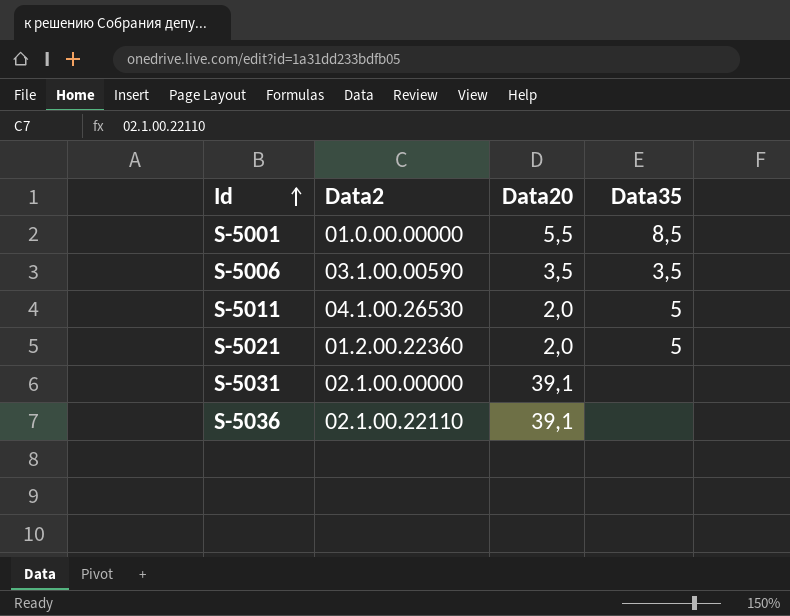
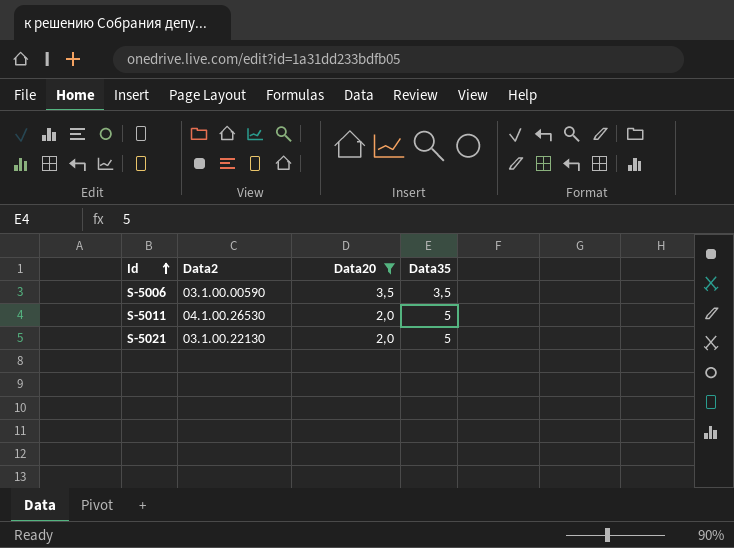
filter: none -> Data20 <= 3,5
S-5021 | Data2: 01.2.00.22360 -> 03.1.00.22130

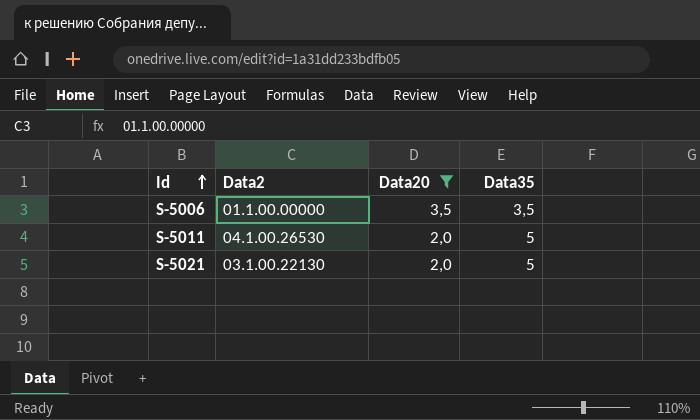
S-5006 | Data2: 03.1.00.00590 -> 01.1.00.00000

